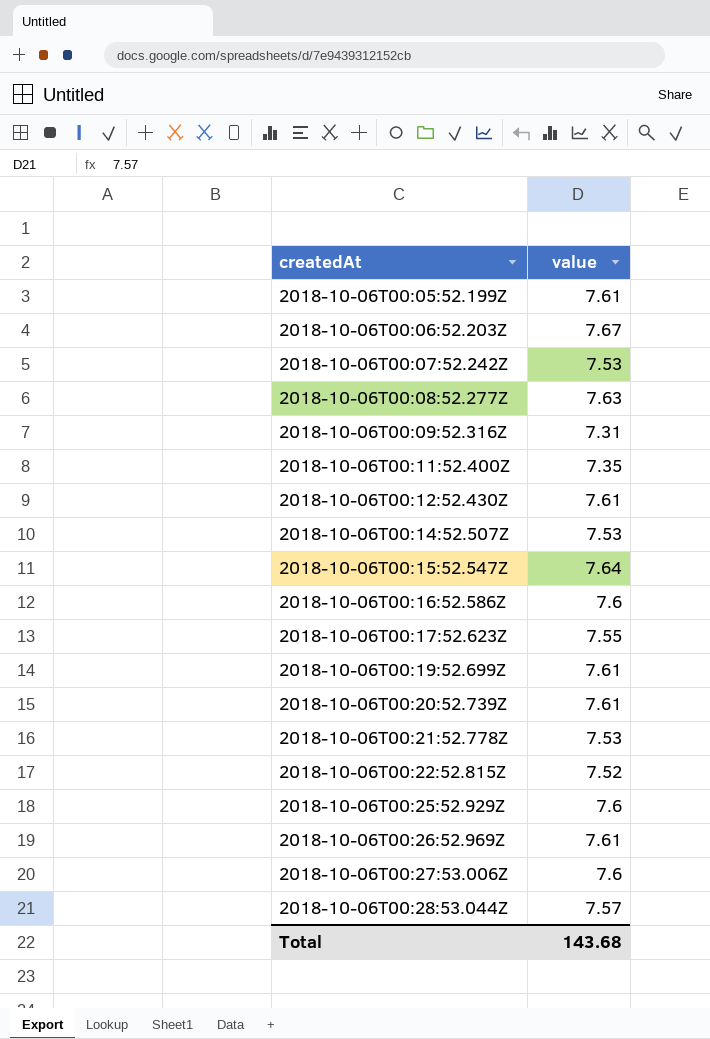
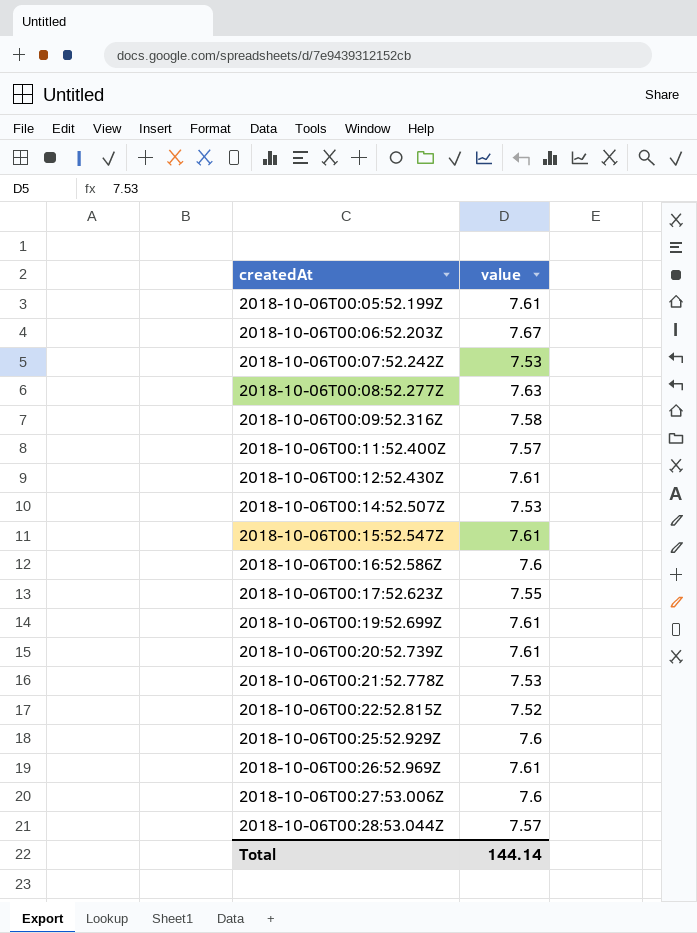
2018-10-06T00:09:52.316Z | value: 7.31 -> 7.58
2018-10-06T00:11:52.400Z | value: 7.35 -> 7.57
2018-10-06T00:15:52.547Z | value: 7.64 -> 7.61
Total | value: 143.68 -> 144.14

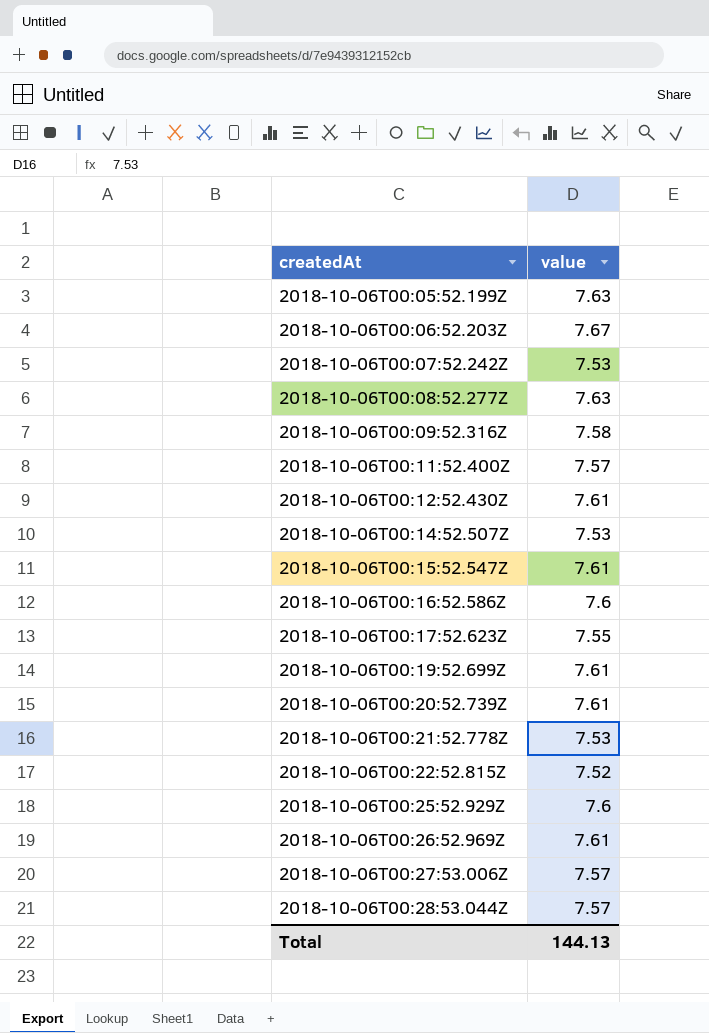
2018-10-06T00:05:52.199Z | value: 7.61 -> 7.63
2018-10-06T00:27:53.006Z | value: 7.6 -> 7.57
Total | value: 144.14 -> 144.13

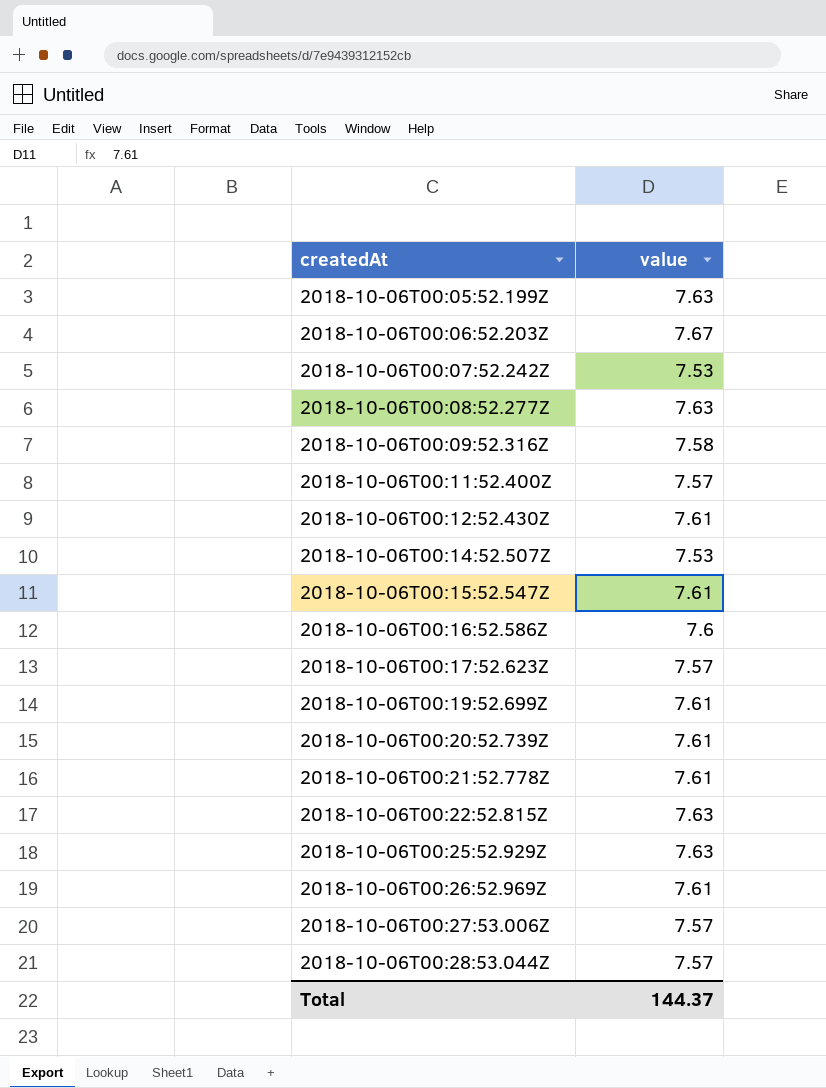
2018-10-06T00:17:52.623Z | value: 7.55 -> 7.57
2018-10-06T00:21:52.778Z | value: 7.53 -> 7.61
2018-10-06T00:22:52.815Z | value: 7.52 -> 7.63
2018-10-06T00:25:52.929Z | value: 7.6 -> 7.63
Total | value: 144.13 -> 144.37

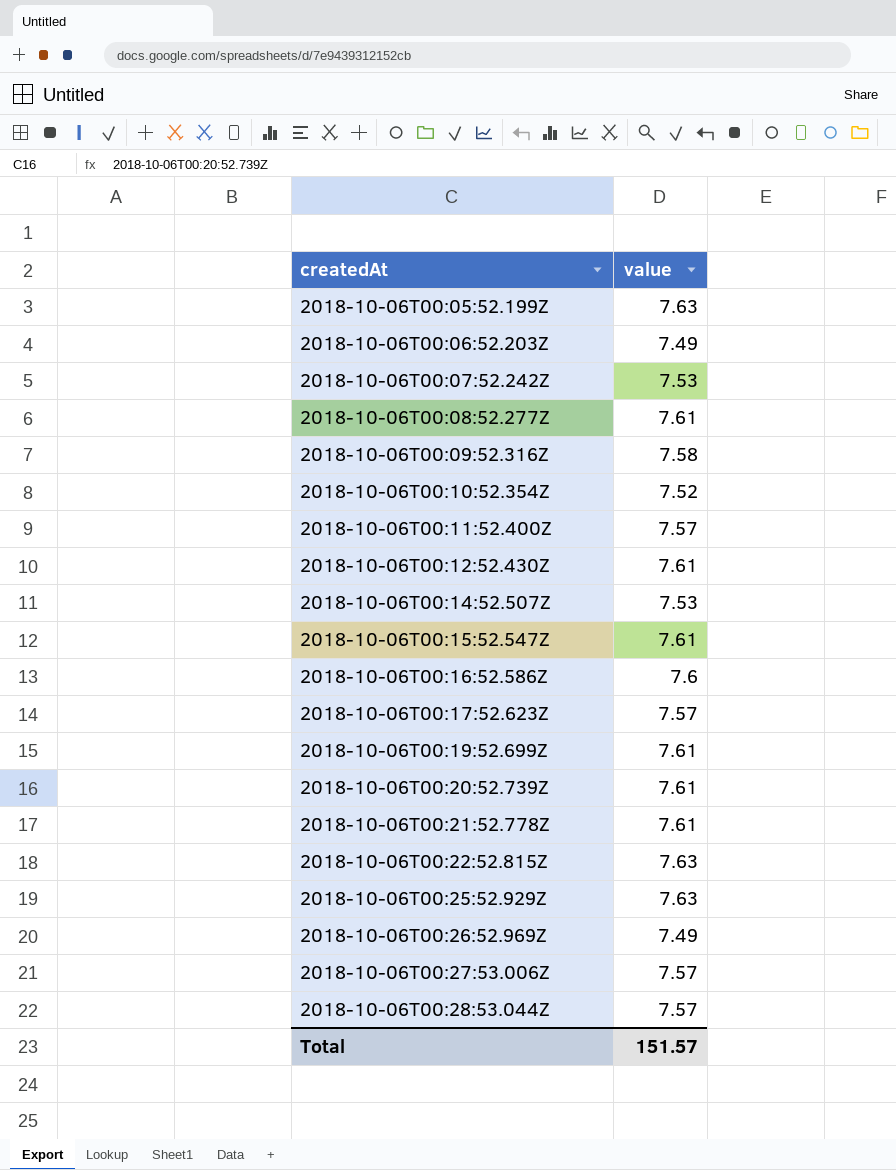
2018-10-06T00:06:52.203Z | value: 7.67 -> 7.49
2018-10-06T00:08:52.277Z | value: 7.63 -> 7.61
row 2018-10-06T00:10:52.354Z: none -> 7.52
2018-10-06T00:26:52.969Z | value: 7.61 -> 7.49
Total | value: 144.37 -> 151.57

